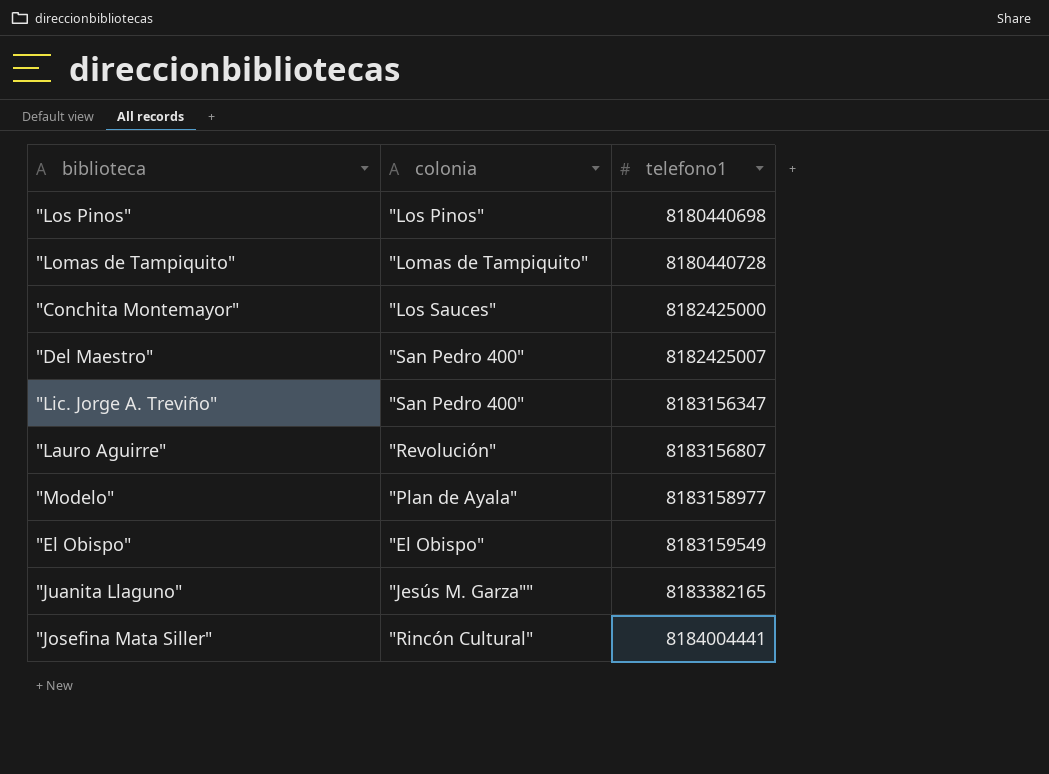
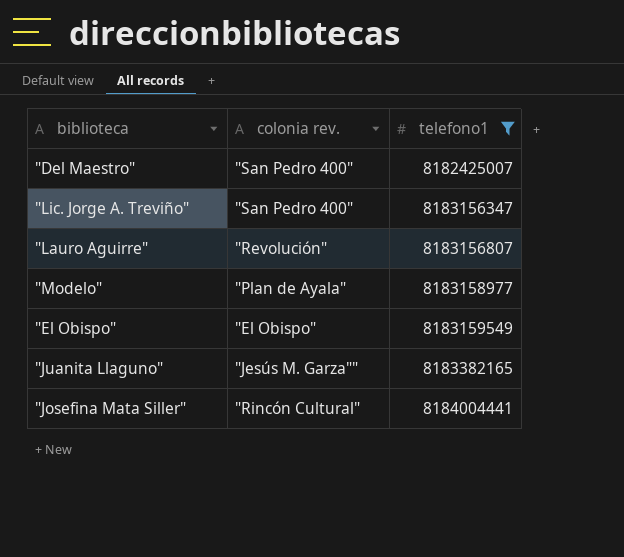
filter: none -> telefono1 >= 8182425007
column name: colonia -> colonia rev.

